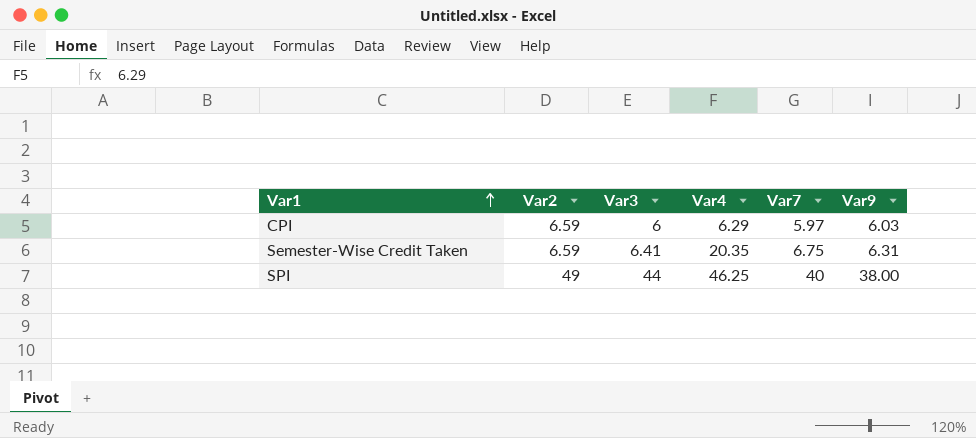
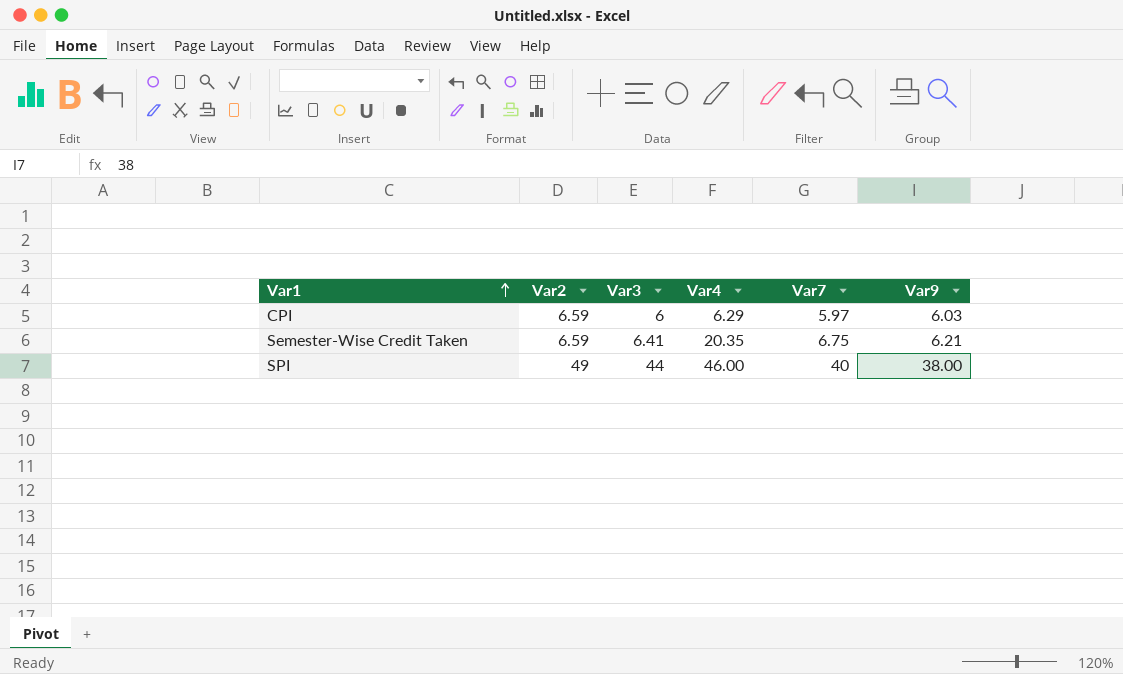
Semester-Wise Credit Taken | Var9: 6.31 -> 6.21
SPI | Var4: 46.25 -> 46.00

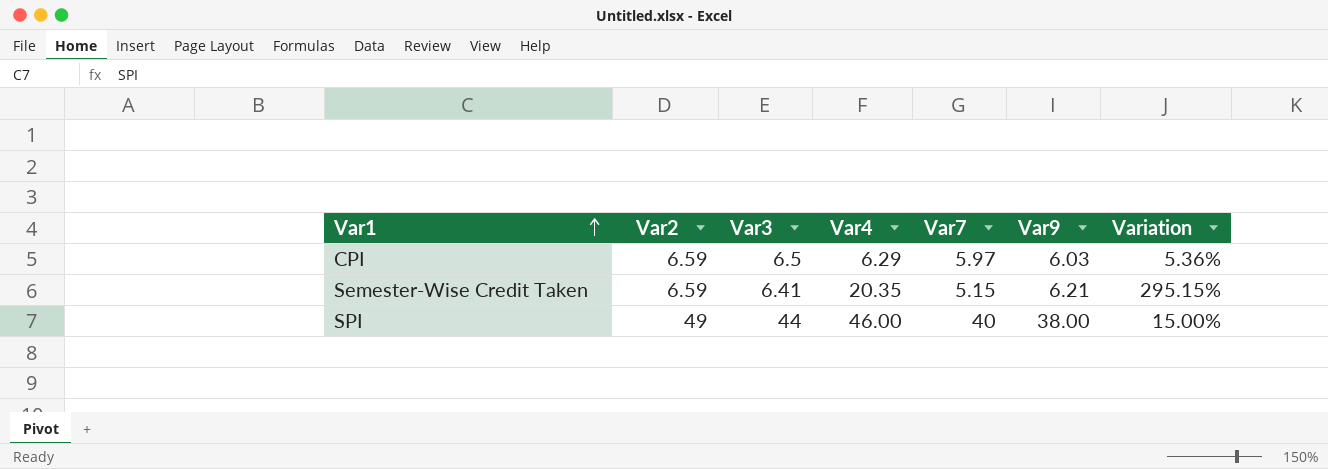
column Variation | formula: none -> ([Var4] - [Var7]) / [Var7]
CPI | Var3: 6 -> 6.5
Semester-Wise Credit Taken | Var7: 6.75 -> 5.15

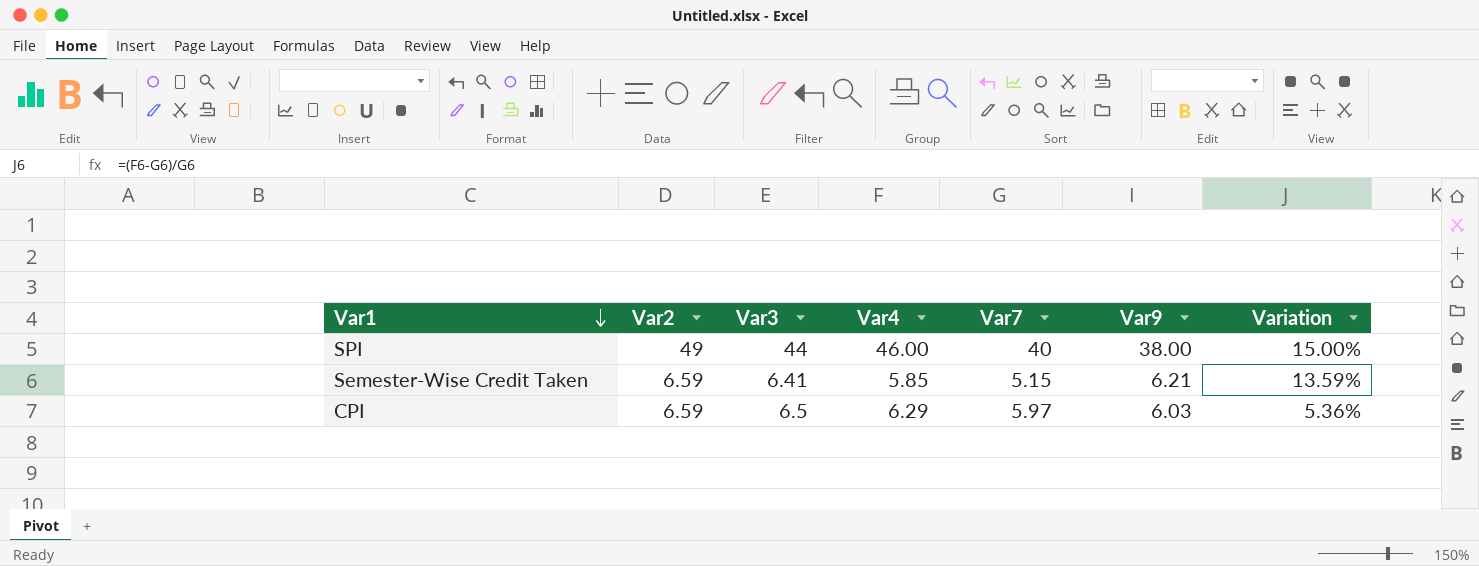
row order: Var1 ascending -> Var1 descending
Semester-Wise Credit Taken | Var4: 20.35 -> 5.85
Semester-Wise Credit Taken | Variation: 295.15% -> 13.59%

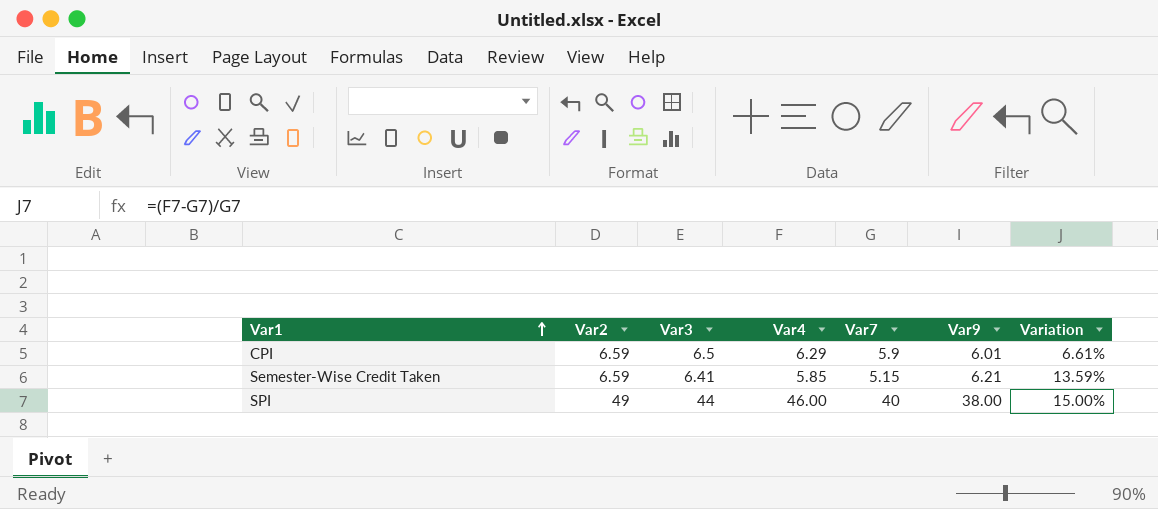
row order: Var1 descending -> Var1 ascending
CPI | Var7: 5.97 -> 5.9
CPI | Var9: 6.03 -> 6.01
CPI | Variation: 5.36% -> 6.61%

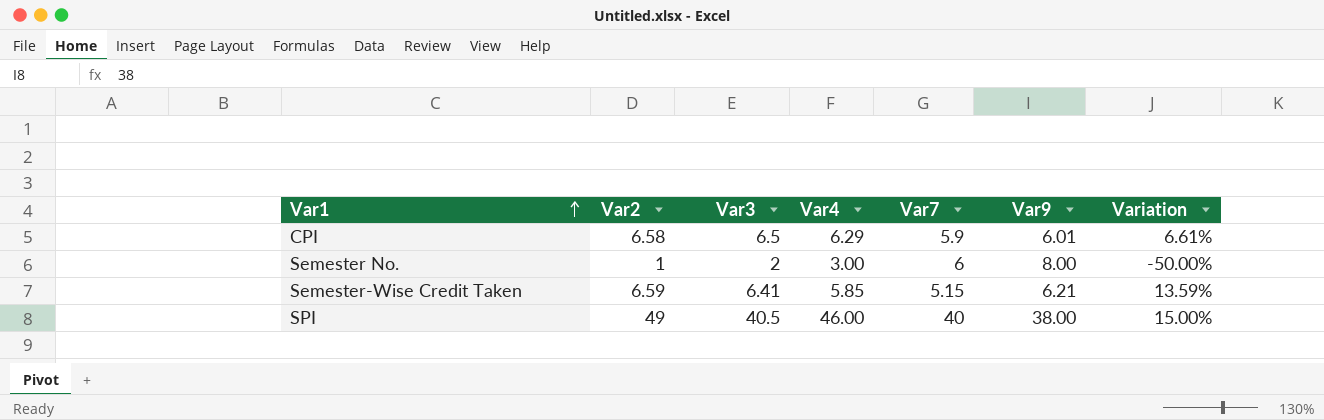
CPI | Var2: 6.59 -> 6.58
row Semester No.: none -> 1 | 2 | 3.00 | 6 | 8.00 | -50.00%
SPI | Var3: 44 -> 40.5

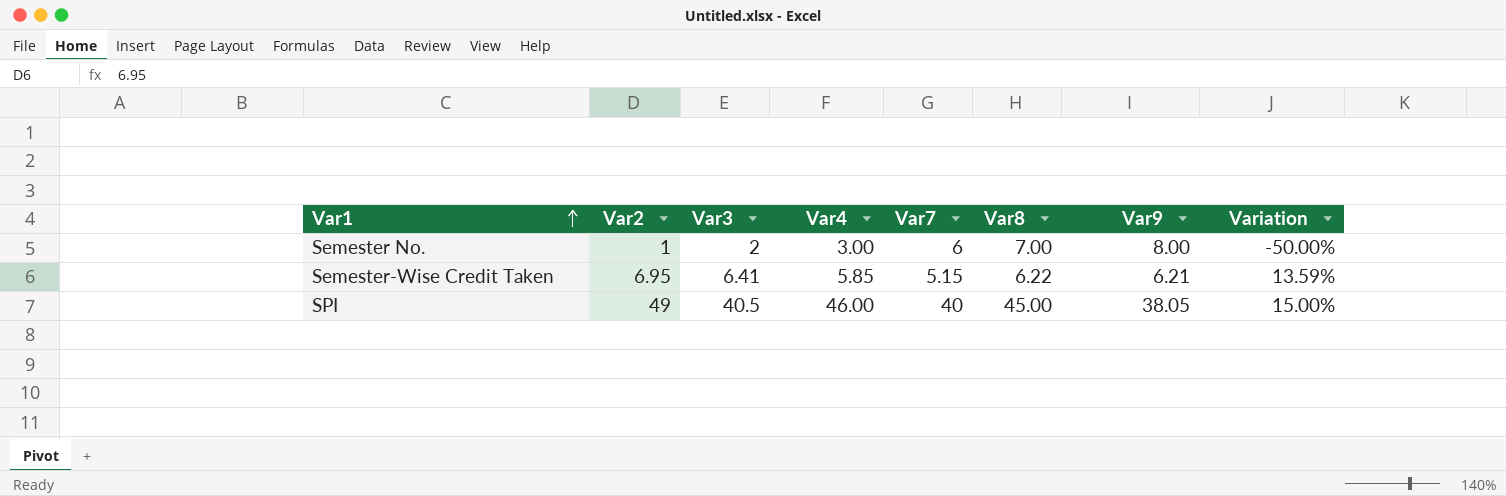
column Var8 | position: none -> 6
row CPI: 6.58 | 6.5 | 6.29 | 5.9 | 6.01 | 6.61% -> none
Semester-Wise Credit Taken | Var2: 6.59 -> 6.95
SPI | Var9: 38.00 -> 38.05

